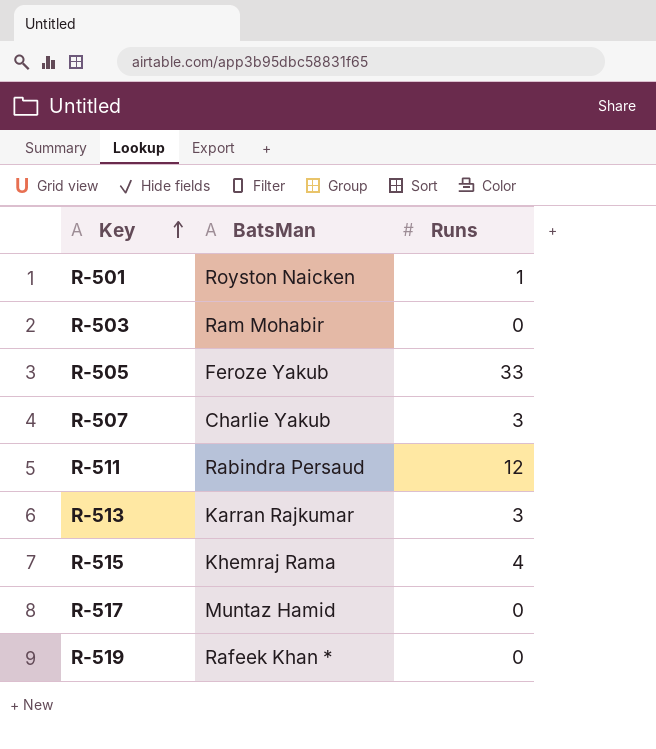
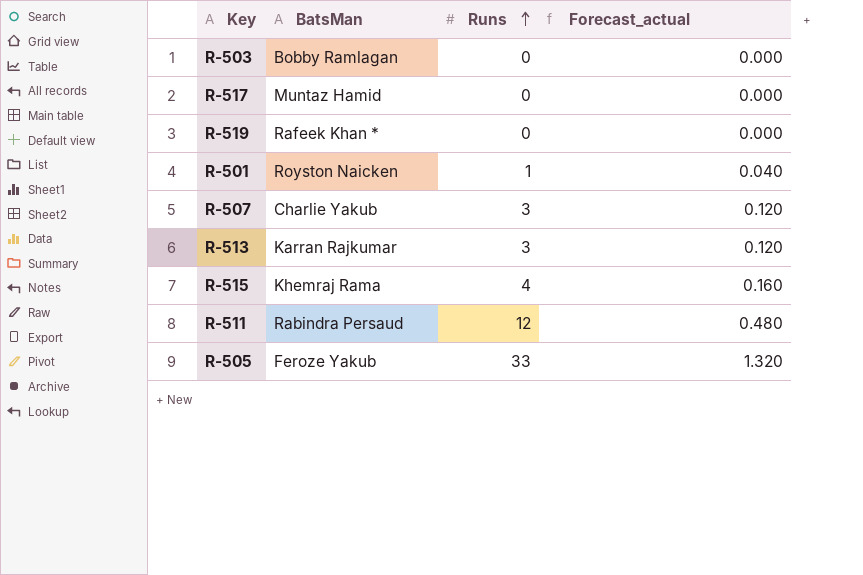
row order: Key ascending -> Runs ascending
column Forecast_actual | formula: none -> [Runs] * 0.04
R-503 | BatsMan: Ram Mohabir -> Bobby Ramlagan

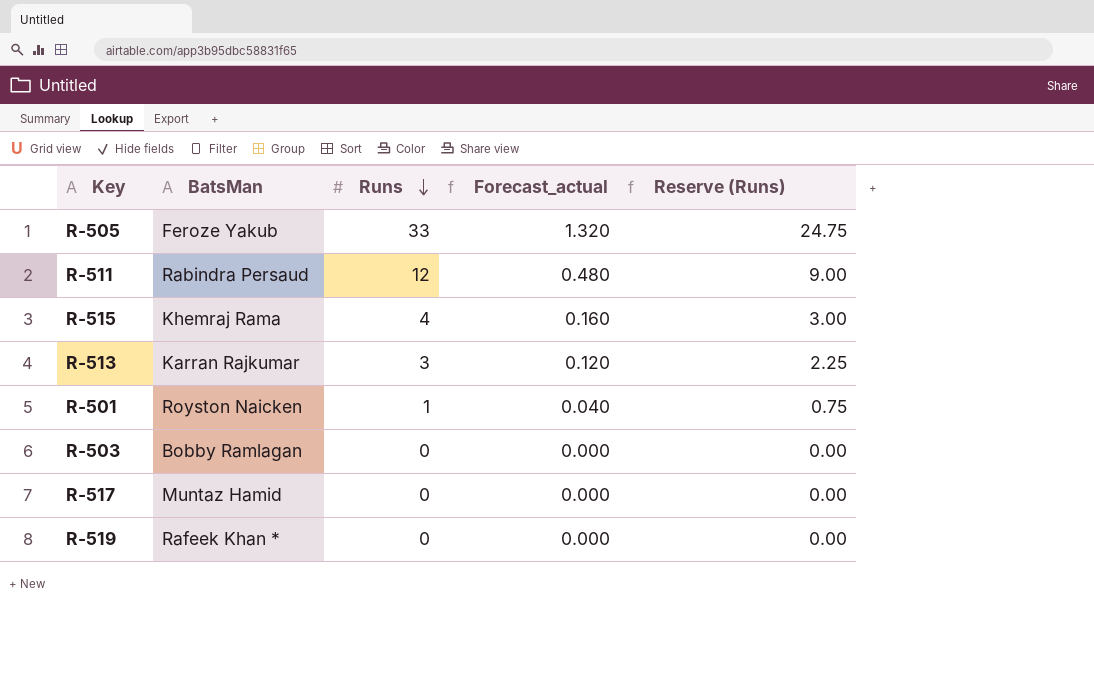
row order: Runs ascending -> Runs descending
column Reserve (Runs) | formula: none -> [Runs] * 0.75
row R-507: Charlie Yakub | 3 | 0.120 -> none

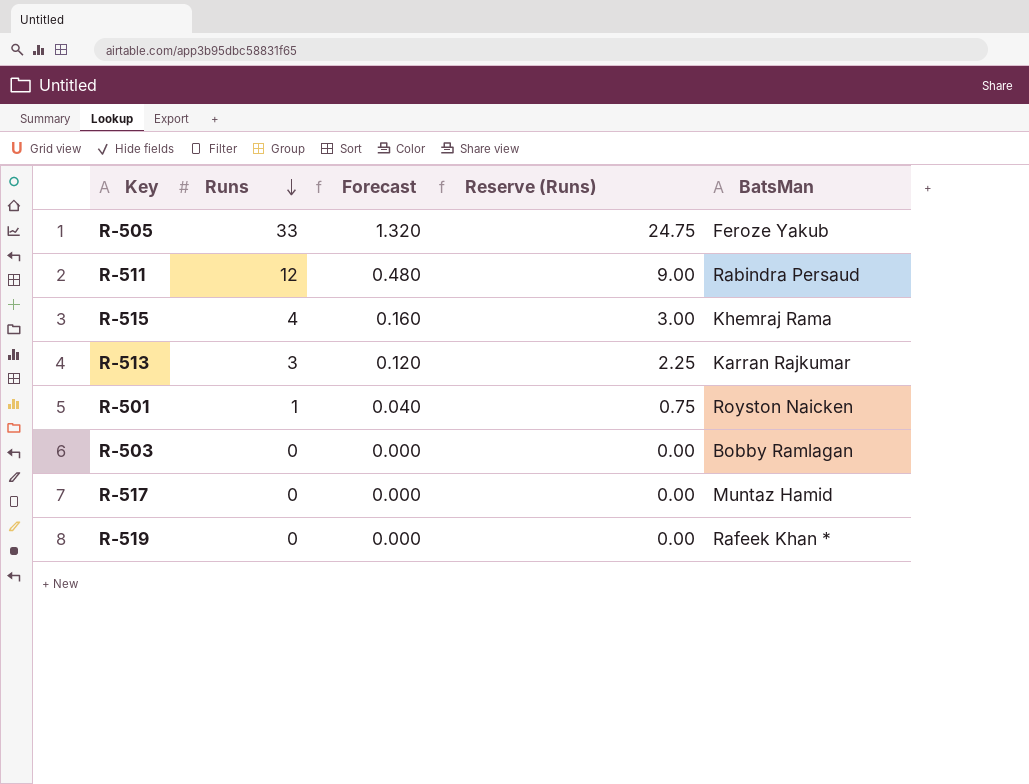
column name: Forecast_actual -> Forecast
column BatsMan | position: 2 -> 5

